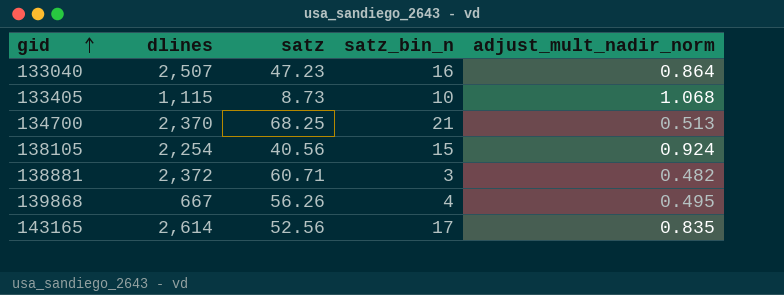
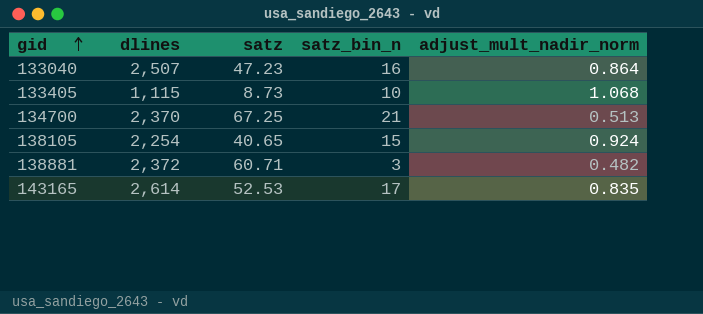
row 139868: 667 | 56.26 | 4 | 0.495 -> none
134700 | satz: 68.25 -> 67.25
138105 | satz: 40.56 -> 40.65
143165 | satz: 52.56 -> 52.53

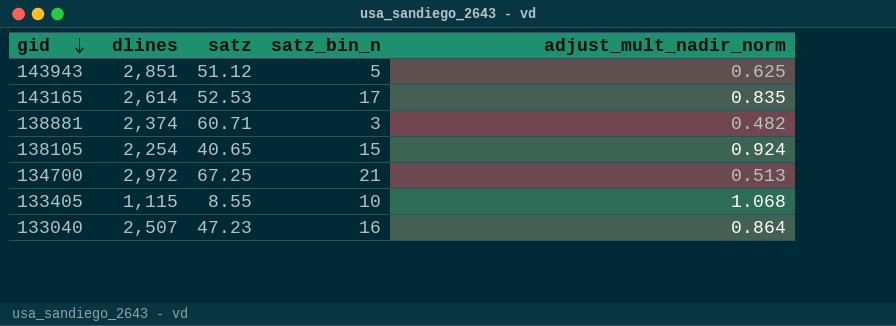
row order: gid ascending -> gid descending
row 143943: none -> 2,851 | 51.12 | 5 | 0.625
138881 | dlines: 2,372 -> 2,374
134700 | dlines: 2,370 -> 2,972
133405 | satz: 8.73 -> 8.55

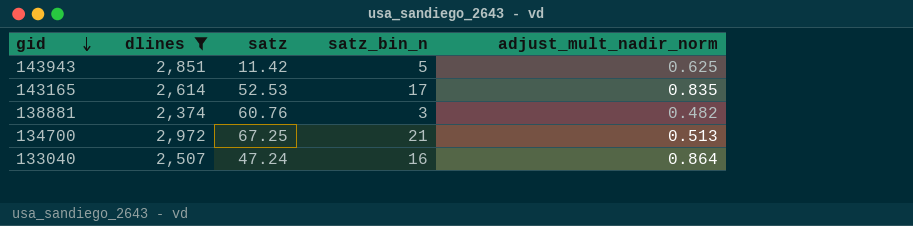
filter: none -> dlines >= 2,374
143943 | satz: 51.12 -> 11.42
138881 | satz: 60.71 -> 60.76
133040 | satz: 47.23 -> 47.24

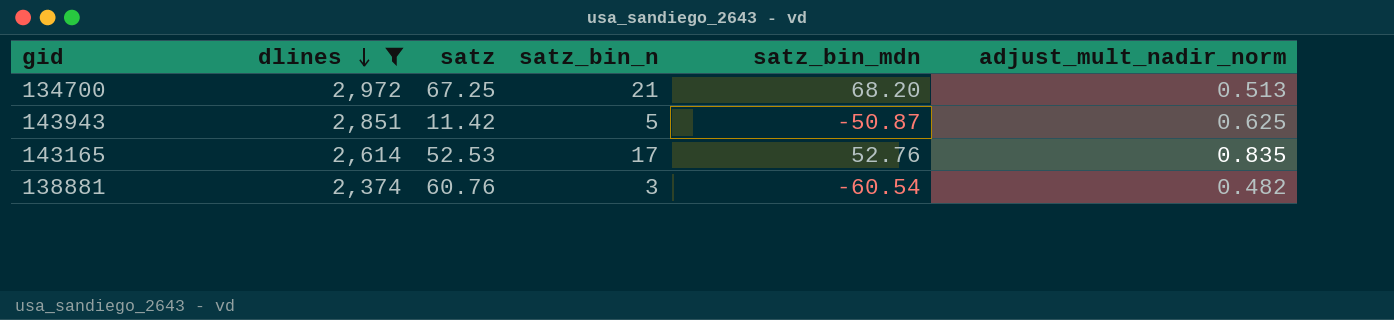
row order: gid descending -> dlines descending
column satz_bin_mdn | position: none -> 5
row 133040: 2,507 | 47.24 | 16 | 0.864 -> none

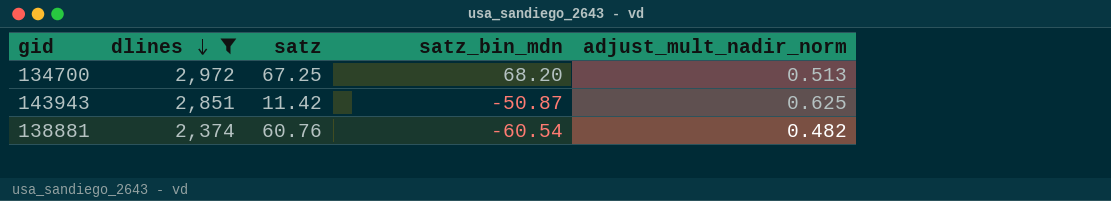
column satz_bin_n | position: 4 -> none
row 143165: 2,614 | 52.53 | 17 | 52.76 | 0.835 -> none

